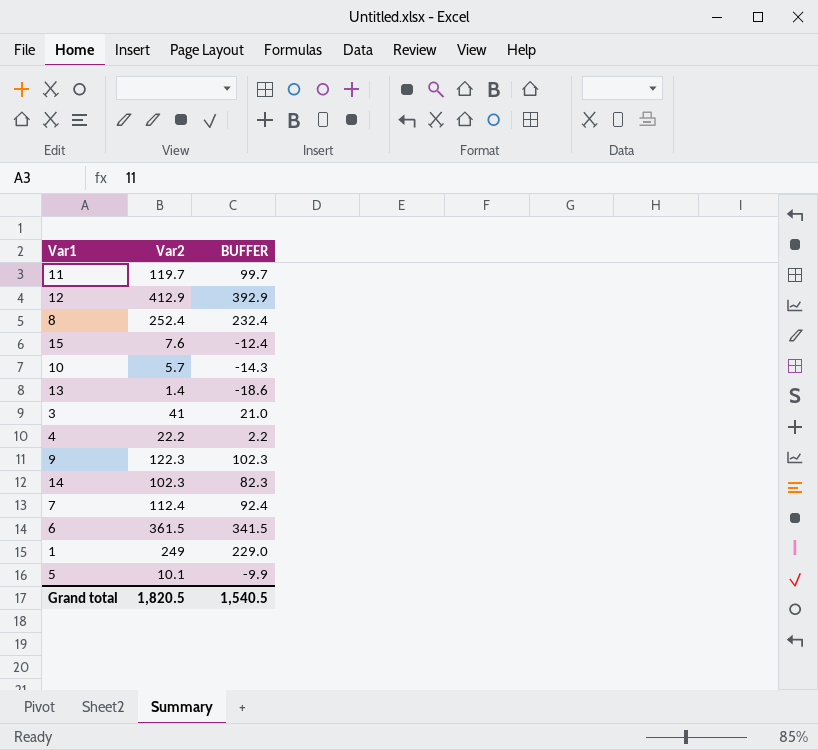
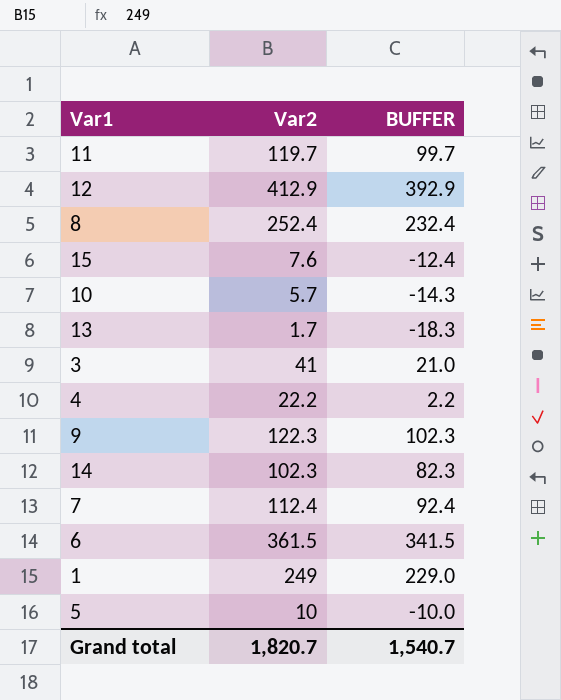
13 | Var2: 1.4 -> 1.7
13 | BUFFER: -18.6 -> -18.3
5 | Var2: 10.1 -> 10
5 | BUFFER: -9.9 -> -10.0
Grand total | Var2: 1,820.5 -> 1,820.7
Grand total | BUFFER: 1,540.5 -> 1,540.7

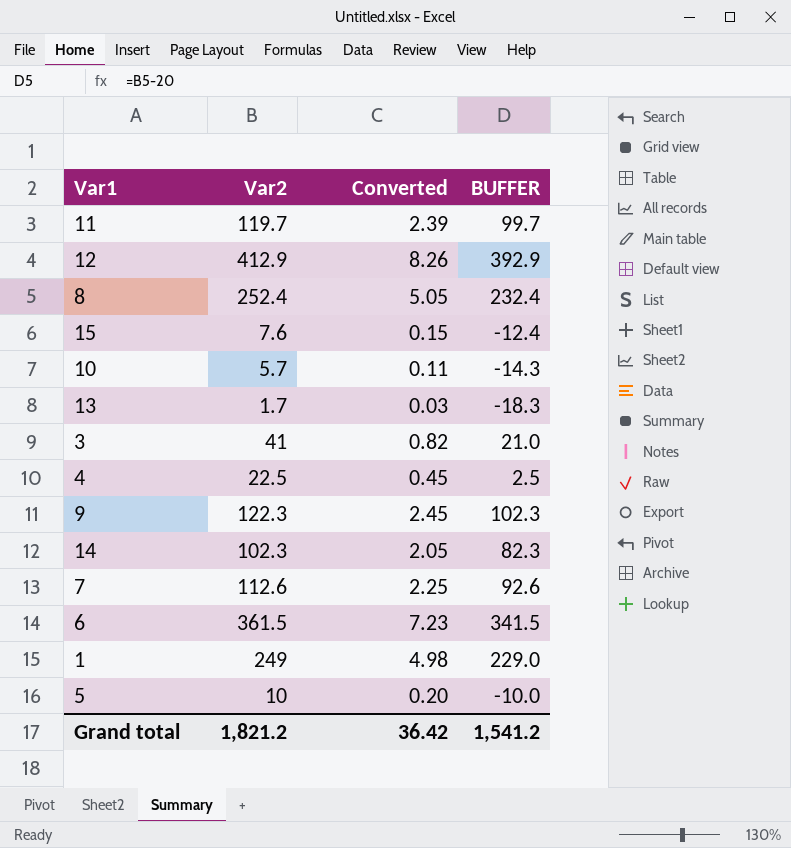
column Converted | formula: none -> [Var2] * 0.02
4 | Var2: 22.2 -> 22.5
4 | BUFFER: 2.2 -> 2.5
7 | Var2: 112.4 -> 112.6
7 | BUFFER: 92.4 -> 92.6
Grand total | Var2: 1,820.7 -> 1,821.2
Grand total | BUFFER: 1,540.7 -> 1,541.2

